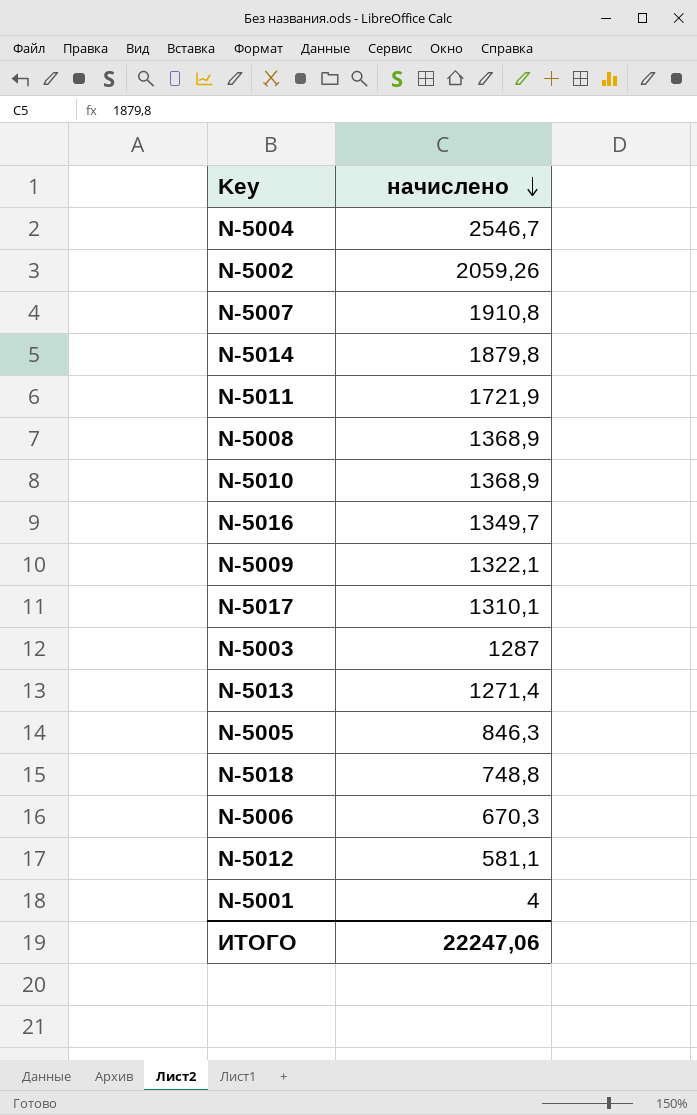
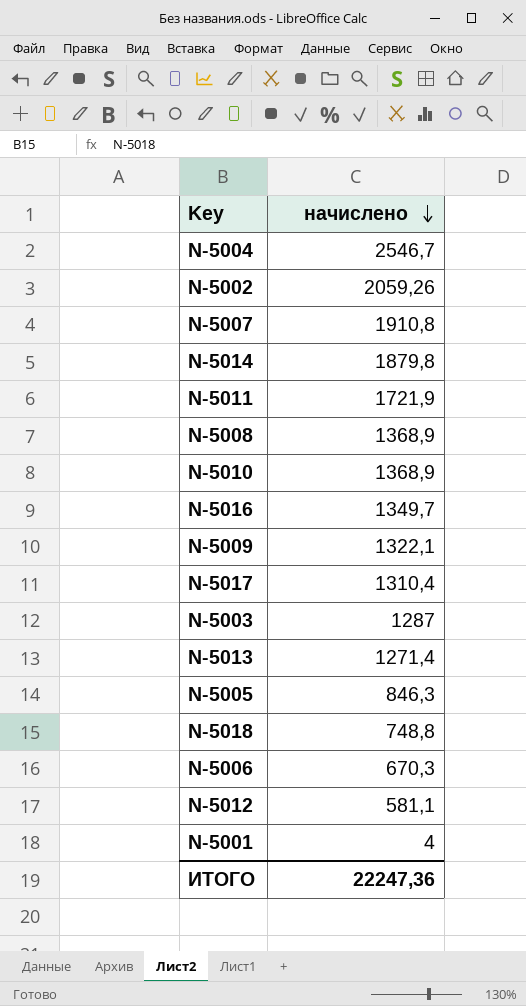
N-5017 | начислено: 1310,1 -> 1310,4
ИТОГО | начислено: 22247,06 -> 22247,36

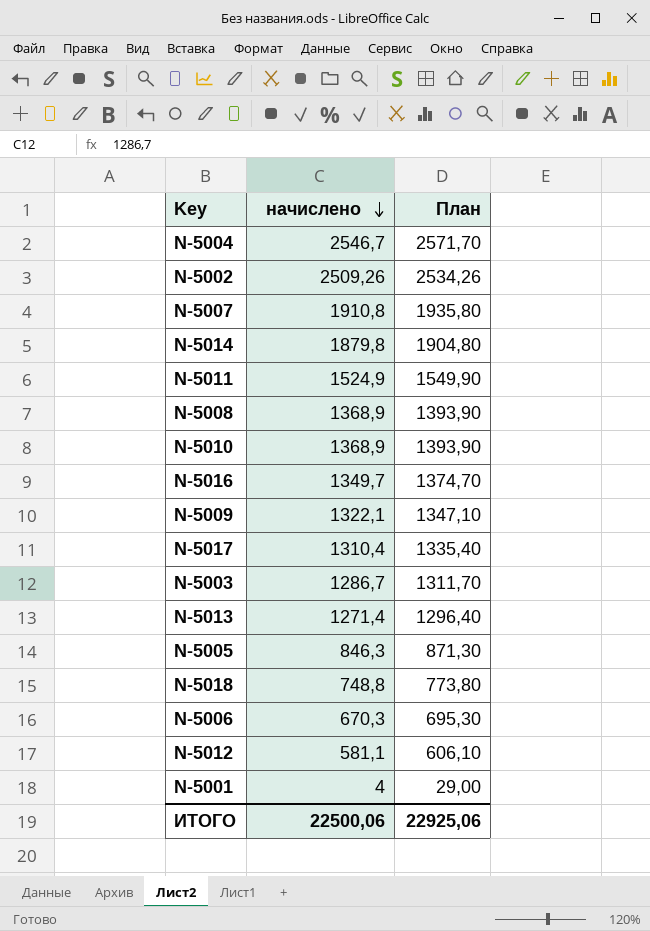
column План | formula: none -> [начислено] + 25
N-5002 | начислено: 2059,26 -> 2509,26
N-5011 | начислено: 1721,9 -> 1524,9
N-5003 | начислено: 1287 -> 1286,7
ИТОГО | начислено: 22247,36 -> 22500,06

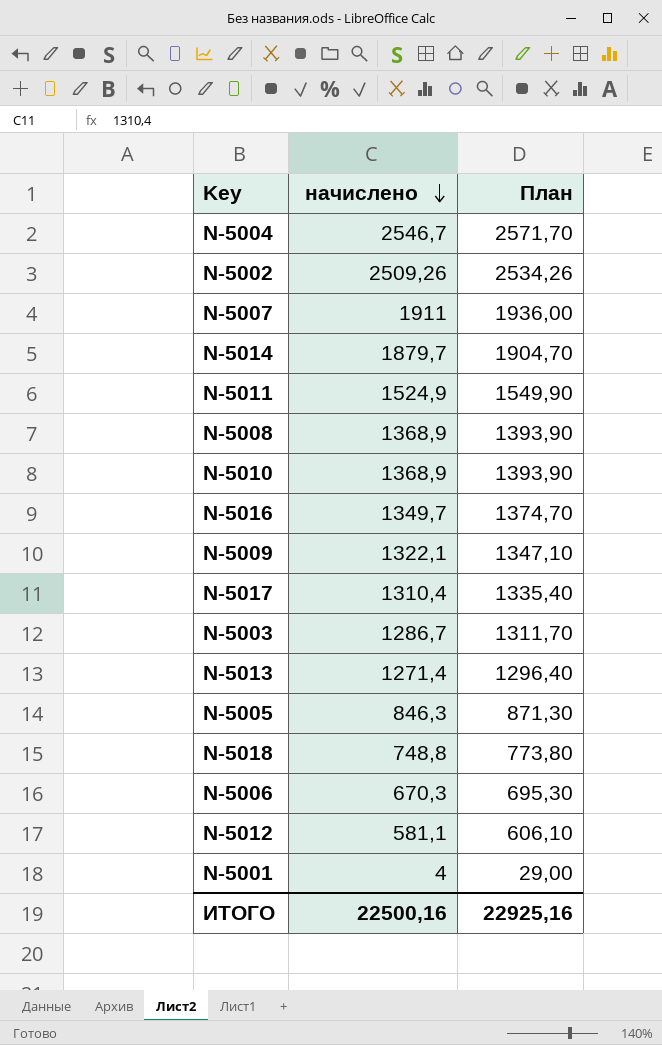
N-5007 | начислено: 1910,8 -> 1911
N-5007 | План: 1935,80 -> 1936,00
N-5014 | начислено: 1879,8 -> 1879,7
N-5014 | План: 1904,80 -> 1904,70
ИТОГО | начислено: 22500,06 -> 22500,16
ИТОГО | План: 22925,06 -> 22925,16

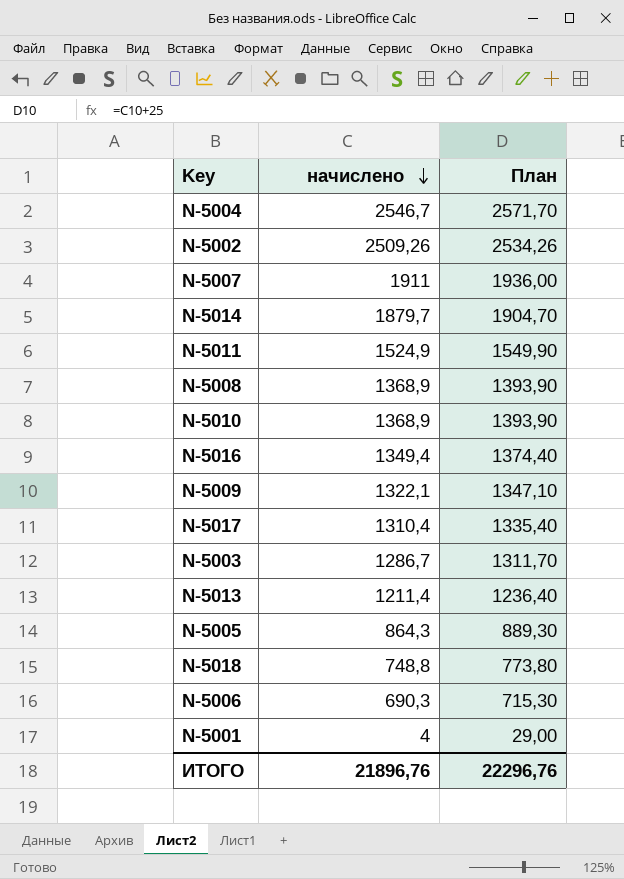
row N-5012: 581,1 | 606,10 -> none
N-5016 | начислено: 1349,7 -> 1349,4
N-5016 | План: 1374,70 -> 1374,40
N-5013 | начислено: 1271,4 -> 1211,4
N-5013 | План: 1296,40 -> 1236,40
N-5005 | начислено: 846,3 -> 864,3
N-5005 | План: 871,30 -> 889,30
N-5006 | начислено: 670,3 -> 690,3
N-5006 | План: 695,30 -> 715,30
ИТОГО | начислено: 22500,16 -> 21896,76
ИТОГО | План: 22925,16 -> 22296,76

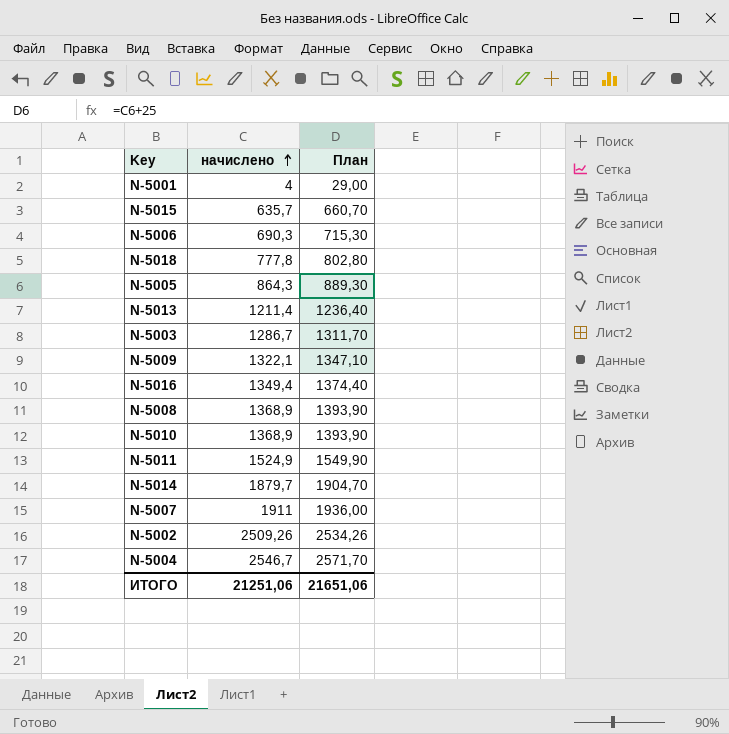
row order: начислено descending -> начислено ascending
row N-5017: 1310,4 | 1335,40 -> none
row N-5015: none -> 635,7 | 660,70
N-5018 | начислено: 748,8 -> 777,8
N-5018 | План: 773,80 -> 802,80
ИТОГО | начислено: 21896,76 -> 21251,06
ИТОГО | План: 22296,76 -> 21651,06

